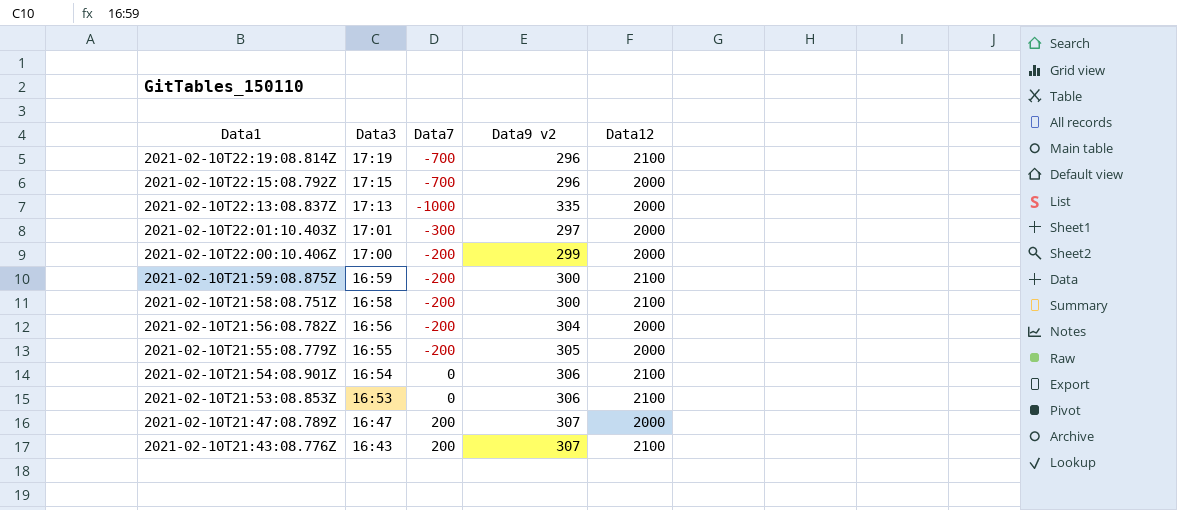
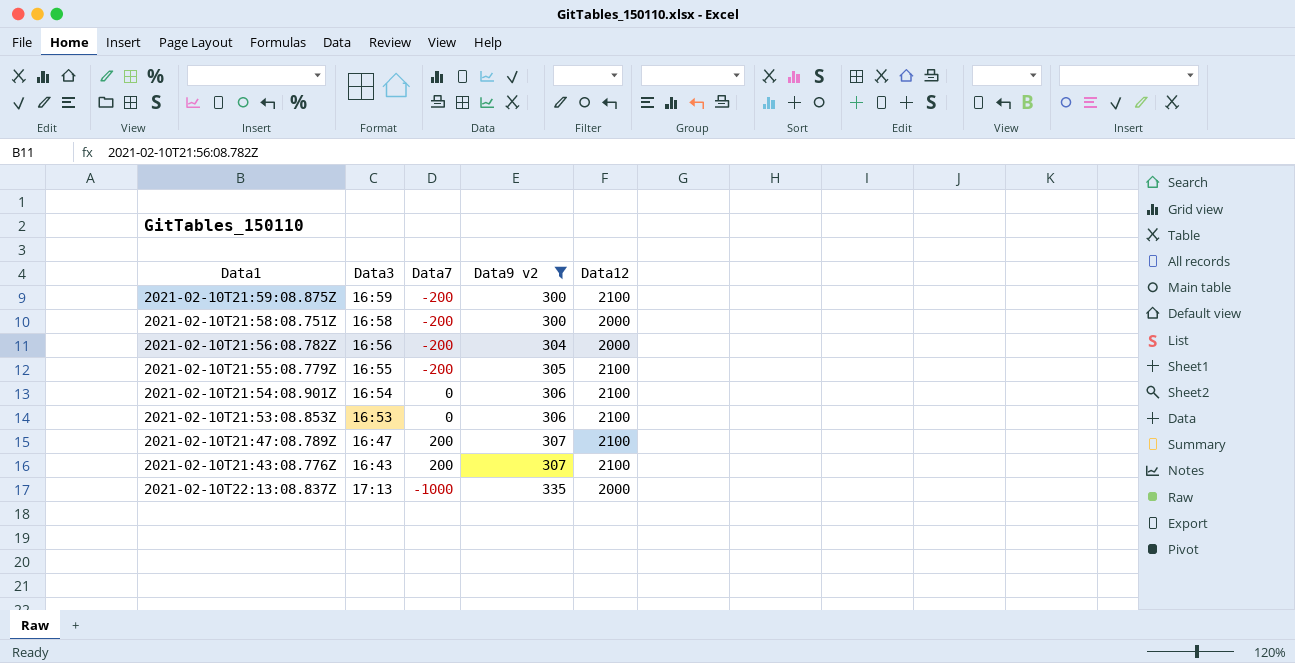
filter: none -> Data9 v2 >= 300
row order: Data1 descending -> Data9 v2 ascending
2021-02-10T21:58:08.751Z | Data12: 2100 -> 2000
2021-02-10T21:55:08.779Z | Data12: 2000 -> 2100
2021-02-10T21:47:08.789Z | Data12: 2000 -> 2100

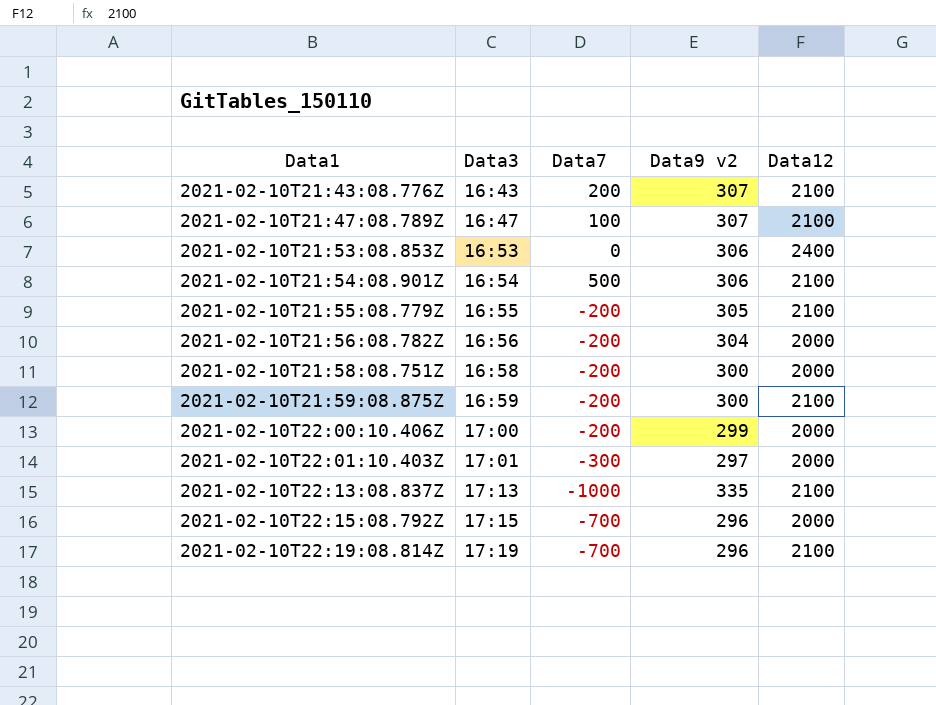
filter: Data9 v2 >= 300 -> none
row order: Data9 v2 ascending -> Data1 ascending
2021-02-10T21:47:08.789Z | Data7: 200 -> 100
2021-02-10T21:53:08.853Z | Data12: 2100 -> 2400
2021-02-10T21:54:08.901Z | Data7: 0 -> 500
2021-02-10T22:13:08.837Z | Data12: 2000 -> 2100

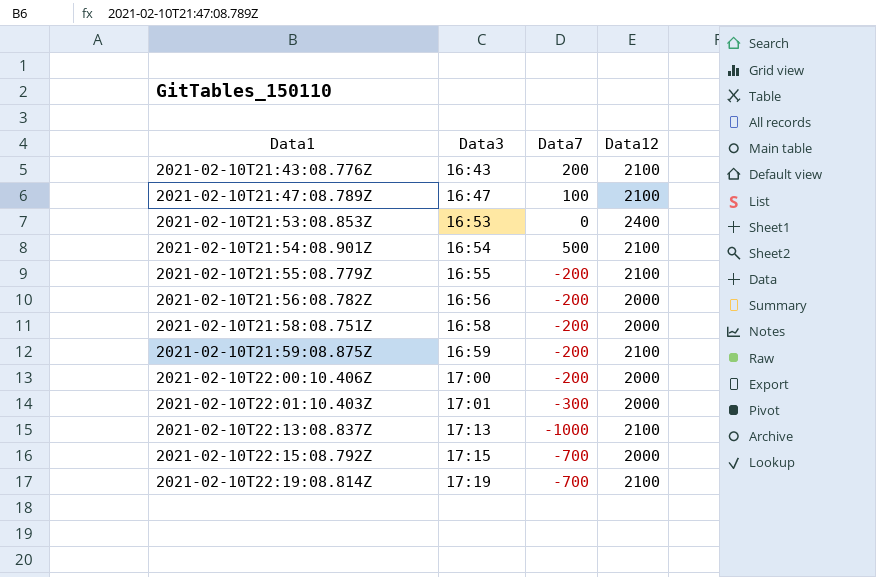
column Data9 v2 | position: 4 -> none

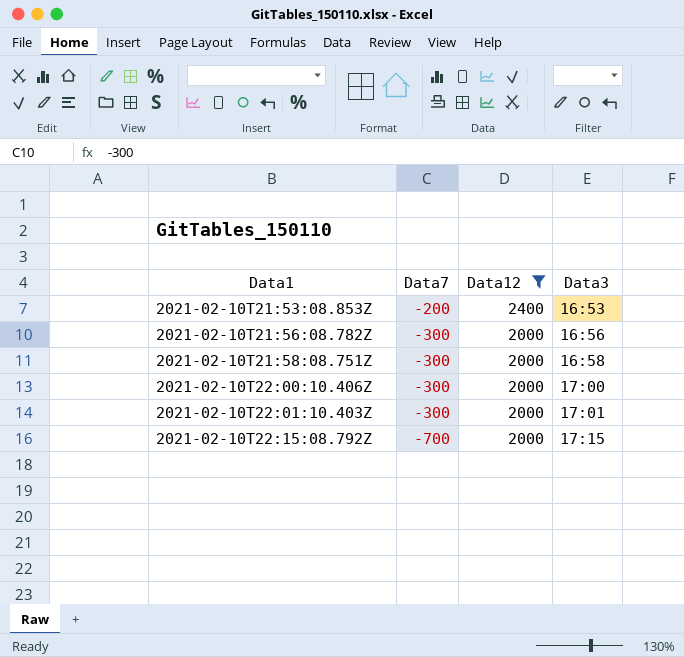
filter: none -> Data12 != 2100
column Data3 | position: 2 -> 4
2021-02-10T21:53:08.853Z | Data7: 0 -> -200
2021-02-10T21:56:08.782Z | Data7: -200 -> -300
2021-02-10T21:58:08.751Z | Data7: -200 -> -300
2021-02-10T22:00:10.406Z | Data7: -200 -> -300

